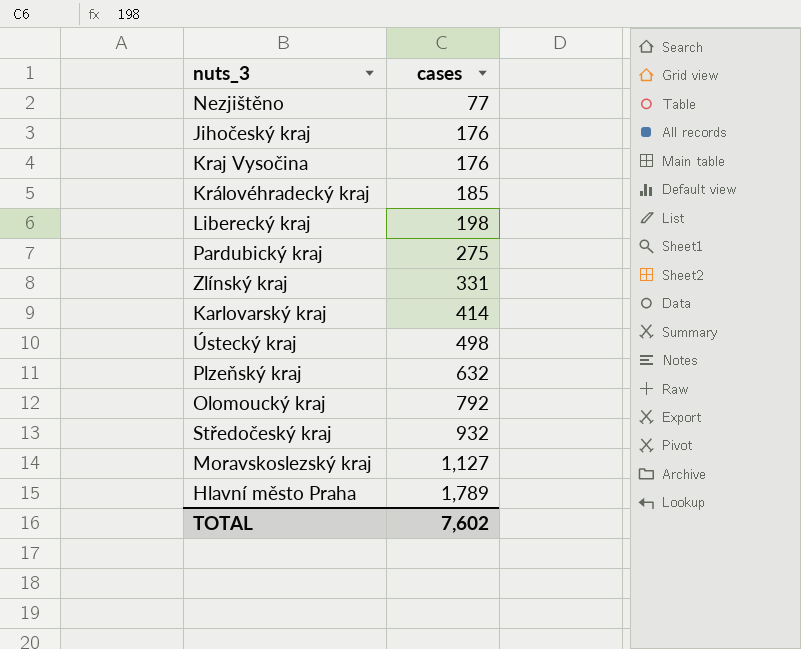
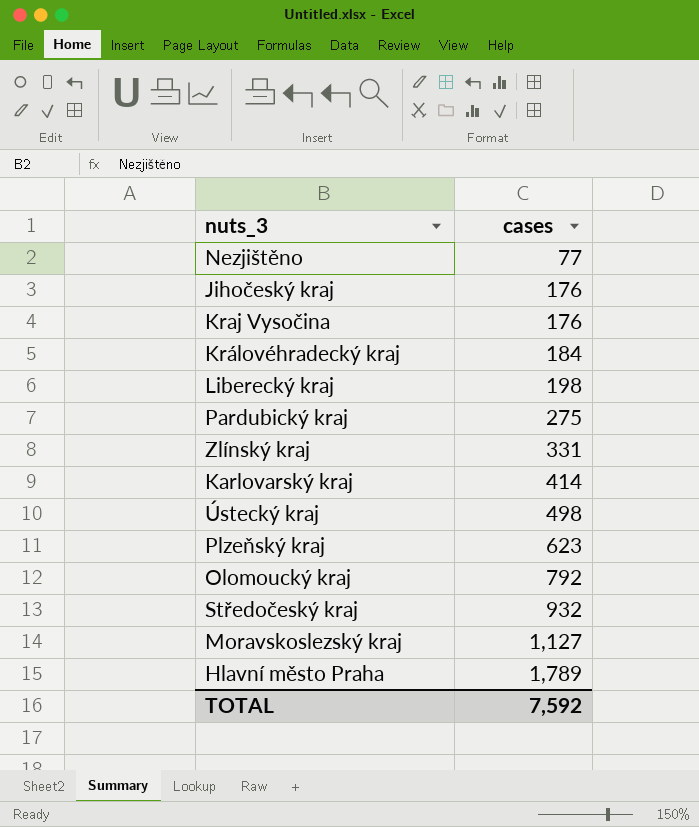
Královéhradecký kraj | cases: 185 -> 184
Plzeňský kraj | cases: 632 -> 623
TOTAL | cases: 7,602 -> 7,592

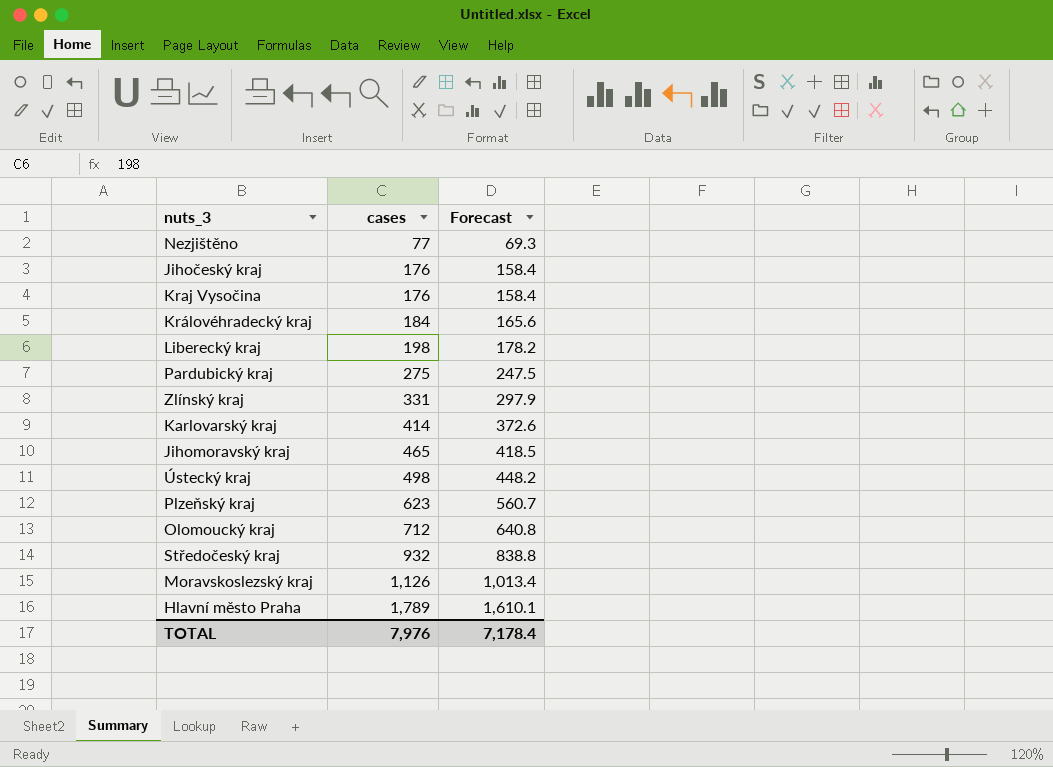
column Forecast | formula: none -> [cases] * 0.9
row Jihomoravský kraj: none -> 465 | 418.5
Olomoucký kraj | cases: 792 -> 712
Moravskoslezský kraj | cases: 1,127 -> 1,126
TOTAL | cases: 7,592 -> 7,976

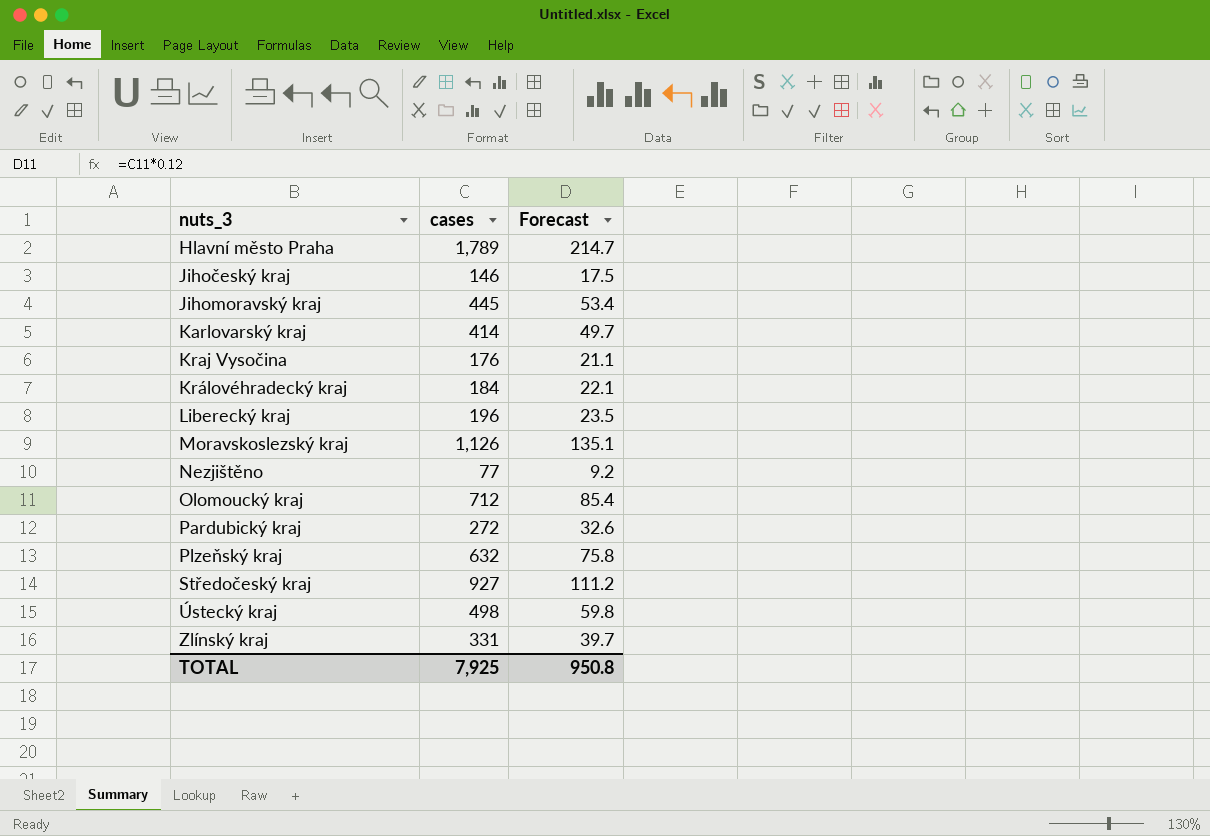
row order: cases ascending -> nuts_3 ascending
column Forecast | formula: [cases] * 0.9 -> [cases] * 0.12
Jihočeský kraj | cases: 176 -> 146
Jihomoravský kraj | cases: 465 -> 445
Liberecký kraj | cases: 198 -> 196
Pardubický kraj | cases: 275 -> 272
Plzeňský kraj | cases: 623 -> 632
Středočeský kraj | cases: 932 -> 927
TOTAL | cases: 7,976 -> 7,925
TOTAL | Forecast: 7,178.4 -> 950.8

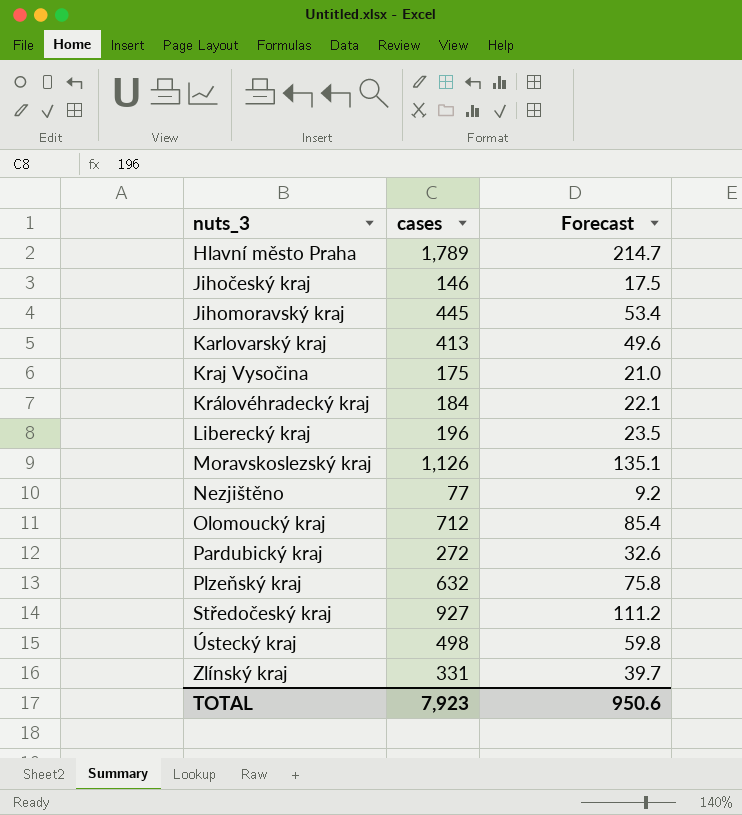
Karlovarský kraj | cases: 414 -> 413
Karlovarský kraj | Forecast: 49.7 -> 49.6
Kraj Vysočina | cases: 176 -> 175
Kraj Vysočina | Forecast: 21.1 -> 21.0
TOTAL | cases: 7,925 -> 7,923
TOTAL | Forecast: 950.8 -> 950.6

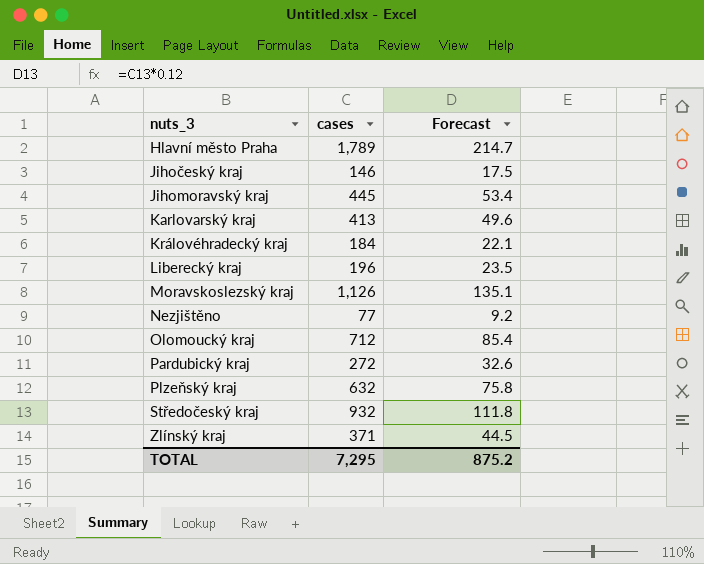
row Kraj Vysočina: 175 | 21.0 -> none
row Ústecký kraj: 498 | 59.8 -> none
Středočeský kraj | cases: 927 -> 932
Středočeský kraj | Forecast: 111.2 -> 111.8
Zlínský kraj | cases: 331 -> 371
Zlínský kraj | Forecast: 39.7 -> 44.5
TOTAL | cases: 7,923 -> 7,295
TOTAL | Forecast: 950.6 -> 875.2

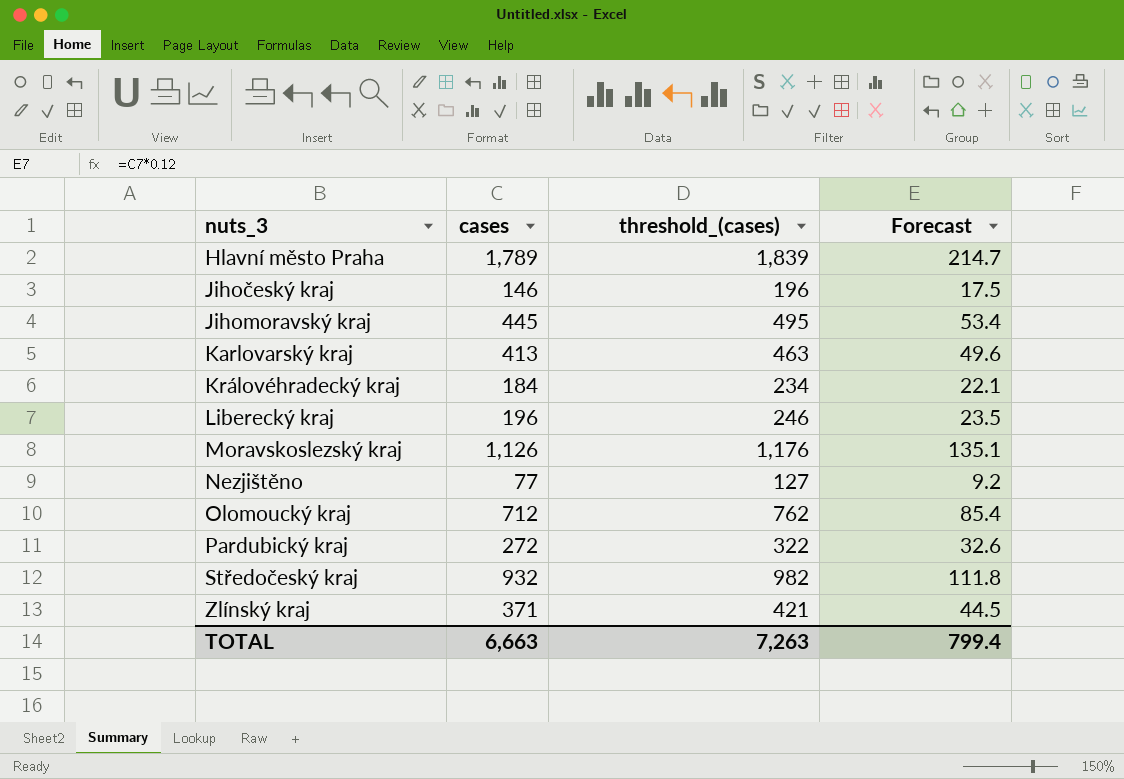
column threshold_(cases) | formula: none -> [cases] + 50
row Plzeňský kraj: 632 | 75.8 -> none
TOTAL | cases: 7,295 -> 6,663
TOTAL | Forecast: 875.2 -> 799.4

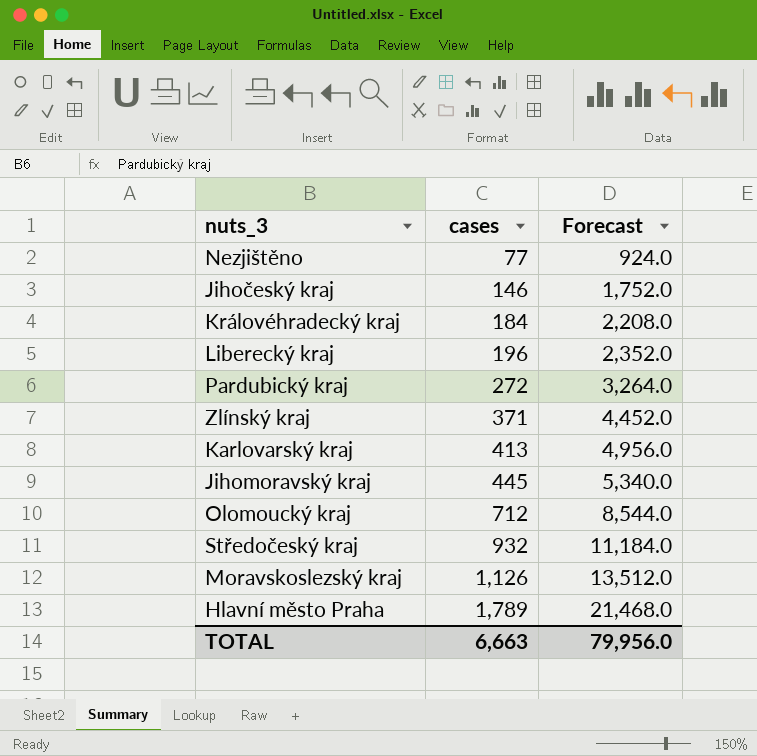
row order: nuts_3 ascending -> cases ascending
column threshold_(cases) | formula: [cases] + 50 -> none
column Forecast | formula: [cases] * 0.12 -> [cases] * 12
TOTAL | Forecast: 799.4 -> 79,956.0

